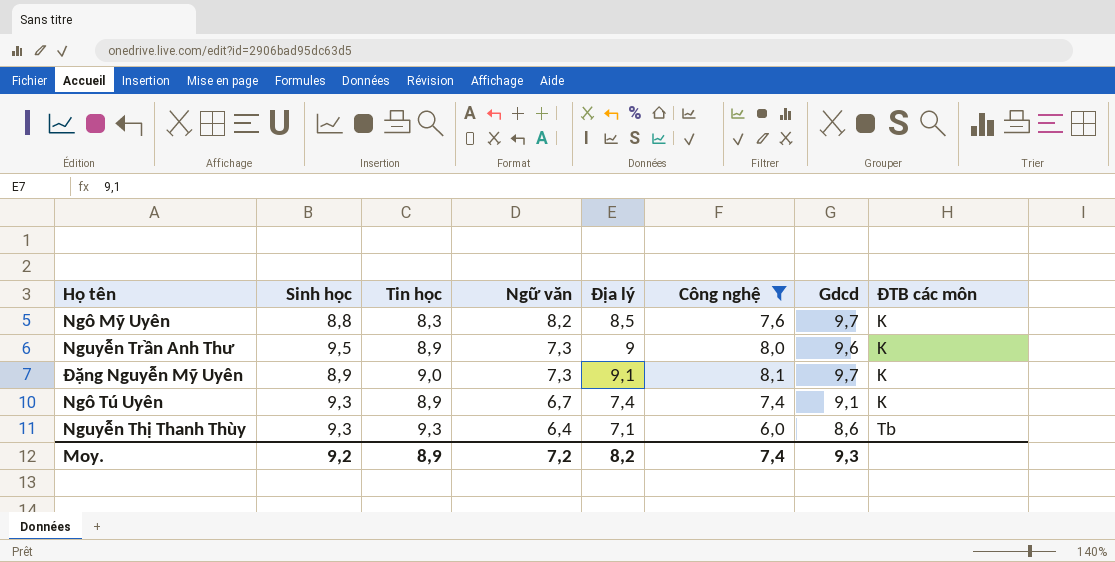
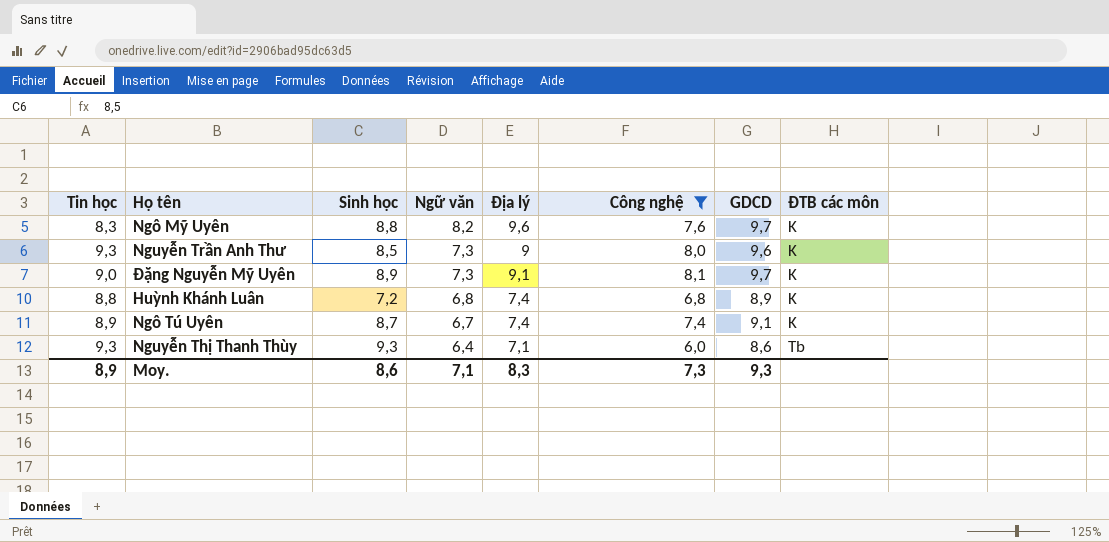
column Tin học | position: 3 -> 1
column name: Gdcd -> GDCD
Ngô Mỹ Uyên | Địa lý: 8,5 -> 9,6
Nguyễn Trần Anh Thư | Tin học: 8,9 -> 9,3
Nguyễn Trần Anh Thư | Sinh học: 9,5 -> 8,5
row Huỳnh Khánh Luân: none -> 8,8 | 7,2 | 6,8 | 7,4 | 6,8 | 8,9 | K
Ngô Tú Uyên | Sinh học: 9,3 -> 8,7
Moy. | Sinh học: 9,2 -> 8,6
Moy. | Ngữ văn: 7,2 -> 7,1
Moy. | Địa lý: 8,2 -> 8,3
Moy. | Công nghệ: 7,4 -> 7,3

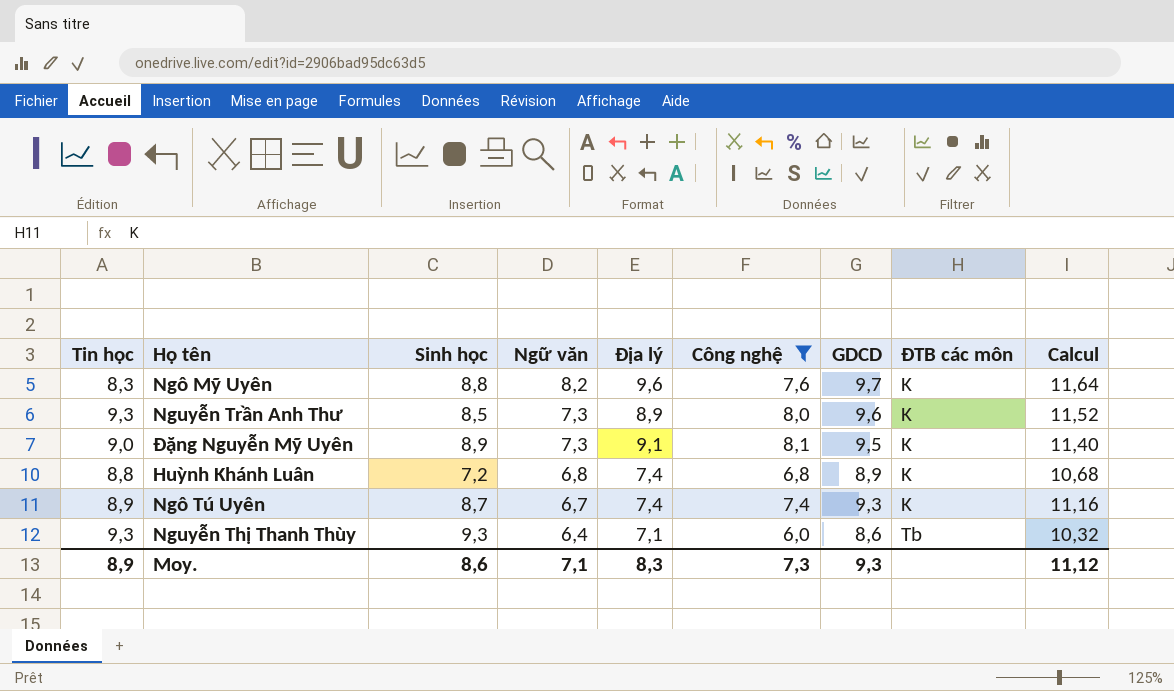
column Calcul | formula: none -> [GDCD] * 1,2
Nguyễn Trần Anh Thư | Địa lý: 9 -> 8,9
Đặng Nguyễn Mỹ Uyên | GDCD: 9,7 -> 9,5
Ngô Tú Uyên | GDCD: 9,1 -> 9,3

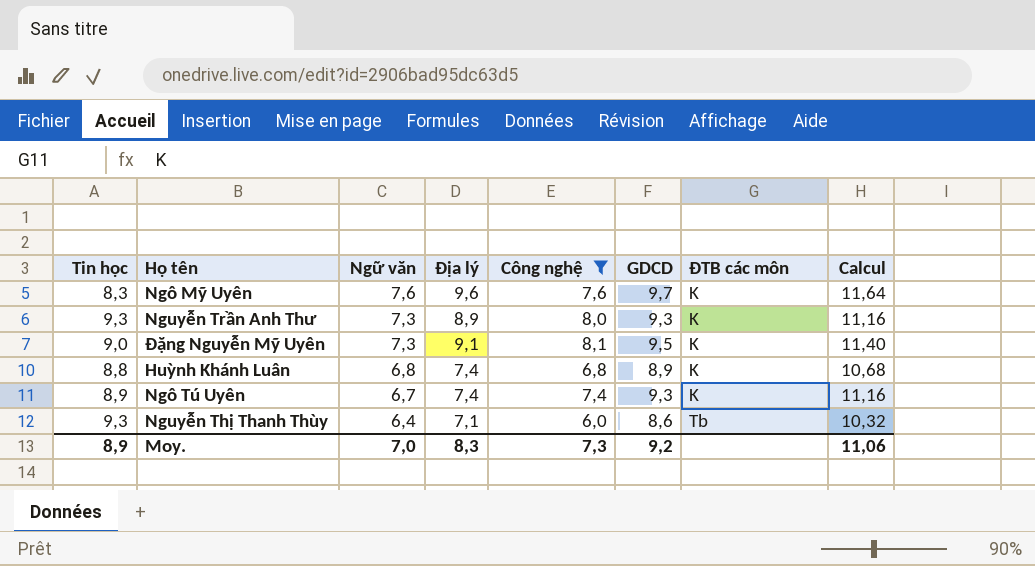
column Sinh học | position: 3 -> none
Ngô Mỹ Uyên | Ngữ văn: 8,2 -> 7,6
Nguyễn Trần Anh Thư | GDCD: 9,6 -> 9,3
Nguyễn Trần Anh Thư | Calcul: 11,52 -> 11,16
Moy. | Ngữ văn: 7,1 -> 7,0
Moy. | GDCD: 9,3 -> 9,2
Moy. | Calcul: 11,12 -> 11,06

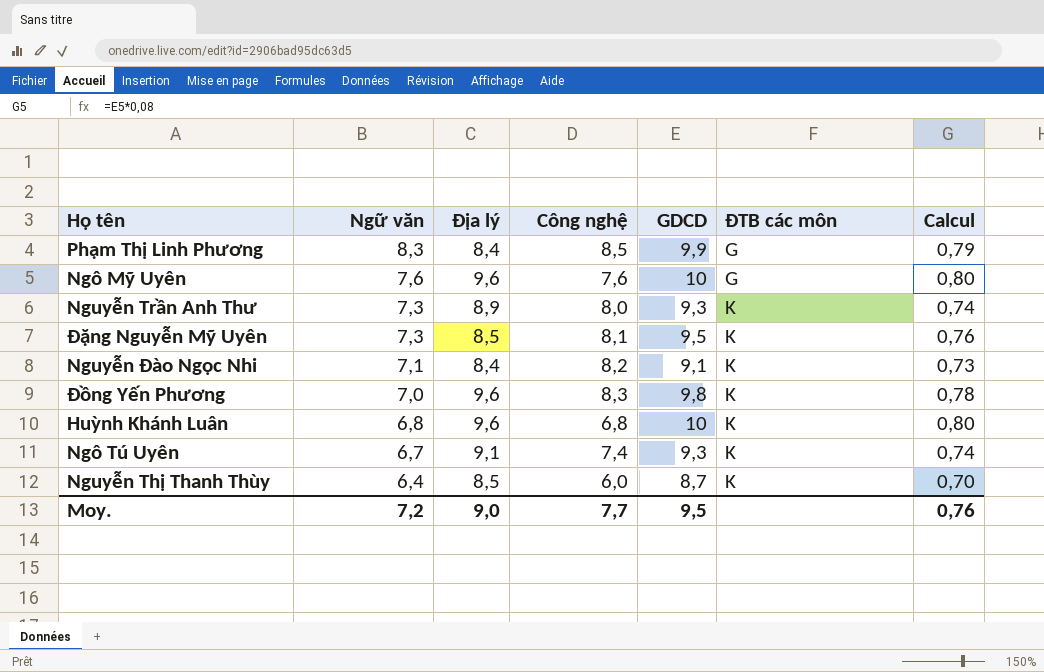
filter: Công nghệ <= 8,1 -> none
column Tin học | position: 1 -> none
column Calcul | formula: [GDCD] * 1,2 -> [GDCD] * 0,08
Ngô Mỹ Uyên | GDCD: 9,7 -> 10
Ngô Mỹ Uyên | ĐTB các môn: K -> G
Đặng Nguyễn Mỹ Uyên | Địa lý: 9,1 -> 8,5
Huỳnh Khánh Luân | Địa lý: 7,4 -> 9,6
Huỳnh Khánh Luân | GDCD: 8,9 -> 10
Ngô Tú Uyên | Địa lý: 7,4 -> 9,1
Nguyễn Thị Thanh Thùy | Địa lý: 7,1 -> 8,5
Nguyễn Thị Thanh Thùy | GDCD: 8,6 -> 8,7
Nguyễn Thị Thanh Thùy | ĐTB các môn: Tb -> K
Moy. | Ngữ văn: 7,0 -> 7,2
Moy. | Địa lý: 8,3 -> 9,0
Moy. | Công nghệ: 7,3 -> 7,7
Moy. | GDCD: 9,2 -> 9,5
Moy. | Calcul: 11,06 -> 0,76

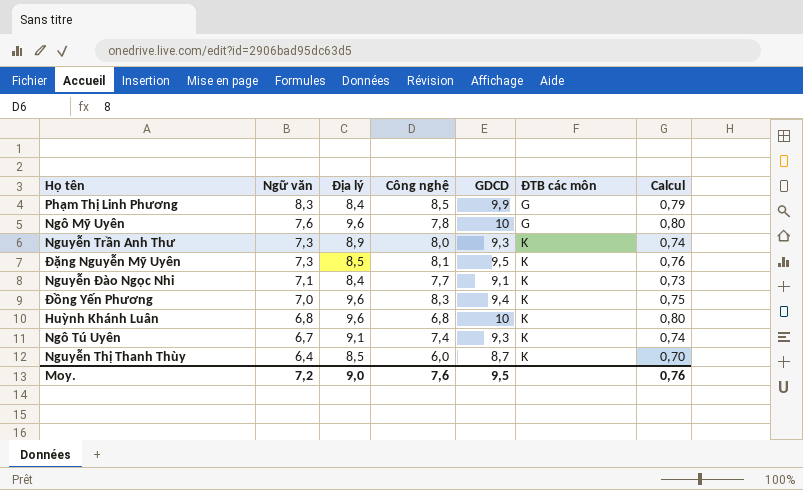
Ngô Mỹ Uyên | Công nghệ: 7,6 -> 7,8
Nguyễn Đào Ngọc Nhi | Công nghệ: 8,2 -> 7,7
Đồng Yến Phương | GDCD: 9,8 -> 9,4
Đồng Yến Phương | Calcul: 0,78 -> 0,75
Moy. | Công nghệ: 7,7 -> 7,6

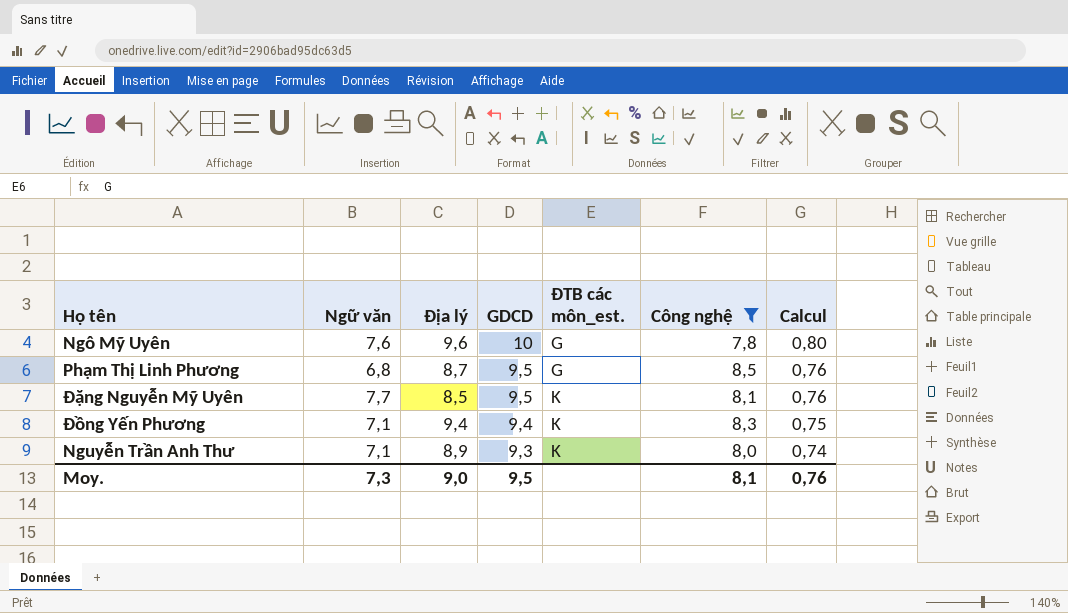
filter: none -> Công nghệ >= 7,8
row order: Ngữ văn descending -> GDCD descending
column name: ĐTB các môn -> ĐTB các môn_est.
column Công nghệ | position: 4 -> 6
Phạm Thị Linh Phương | Ngữ văn: 8,3 -> 6,8
Phạm Thị Linh Phương | Địa lý: 8,4 -> 8,7
Phạm Thị Linh Phương | GDCD: 9,9 -> 9,5
Phạm Thị Linh Phương | Calcul: 0,79 -> 0,76
Đặng Nguyễn Mỹ Uyên | Ngữ văn: 7,3 -> 7,7
Đồng Yến Phương | Ngữ văn: 7,0 -> 7,1
Đồng Yến Phương | Địa lý: 9,6 -> 9,4
Nguyễn Trần Anh Thư | Ngữ văn: 7,3 -> 7,1
Moy. | Ngữ văn: 7,2 -> 7,3
Moy. | Công nghệ: 7,6 -> 8,1

